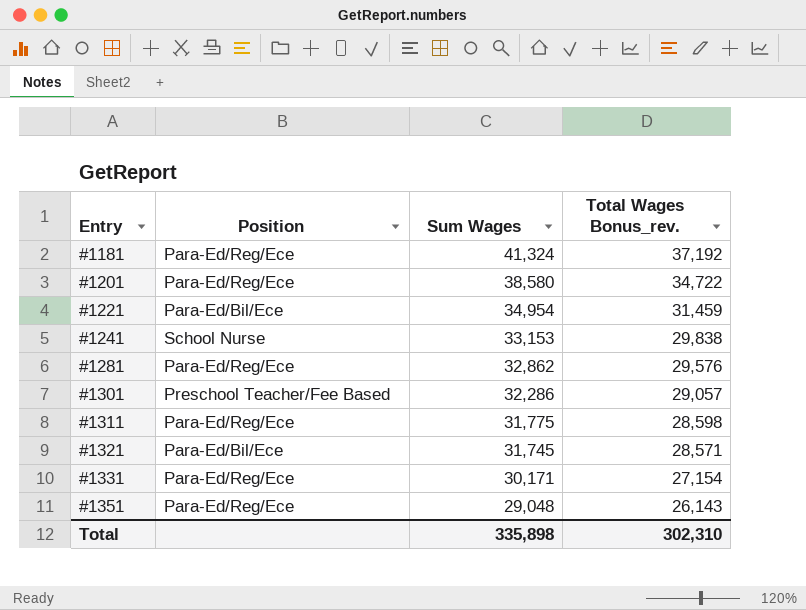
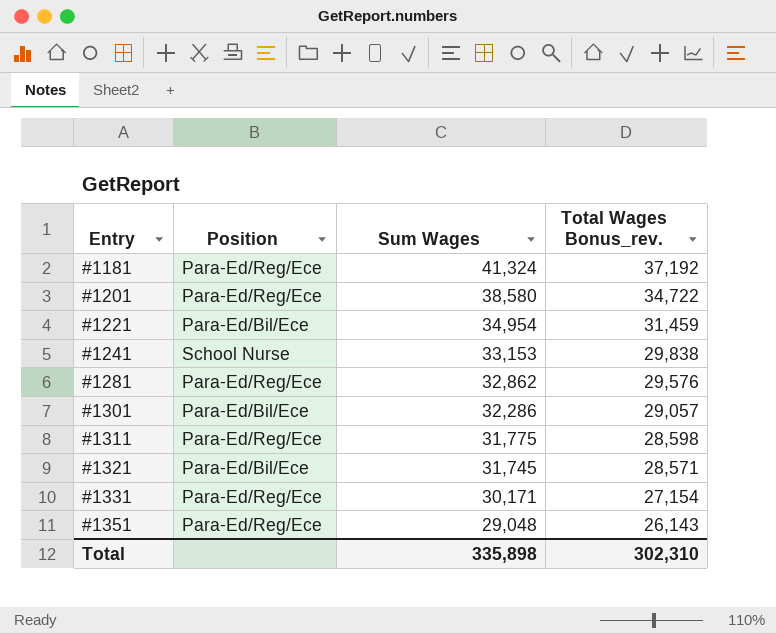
#1301 | Position: Preschool Teacher/Fee Based -> Para-Ed/Bil/Ece

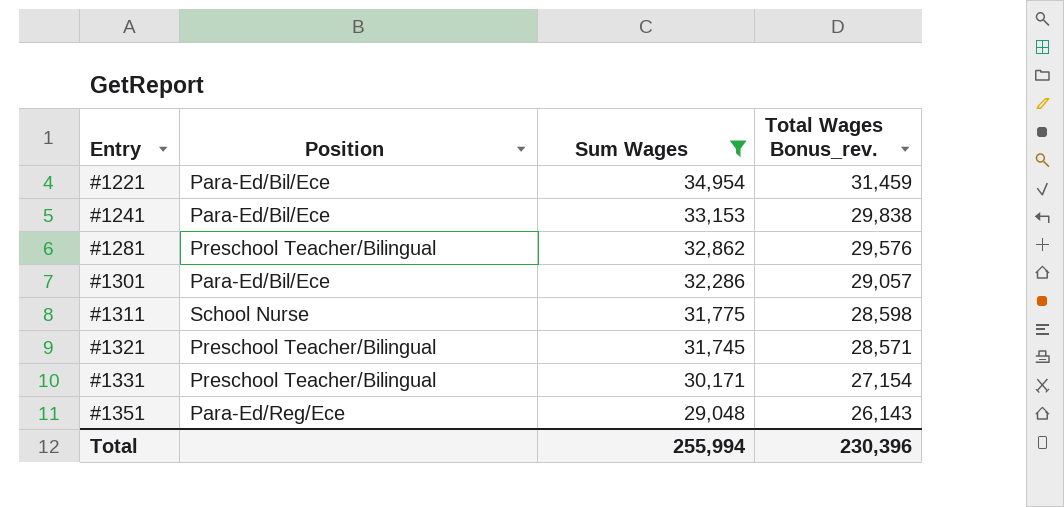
filter: none -> Sum Wages <= 34,954
#1241 | Position: School Nurse -> Para-Ed/Bil/Ece
#1281 | Position: Para-Ed/Reg/Ece -> Preschool Teacher/Bilingual
#1311 | Position: Para-Ed/Reg/Ece -> School Nurse
#1321 | Position: Para-Ed/Bil/Ece -> Preschool Teacher/Bilingual
#1331 | Position: Para-Ed/Reg/Ece -> Preschool Teacher/Bilingual
Total | Sum Wages: 335,898 -> 255,994
Total | Total Wages Bonus_rev.: 302,310 -> 230,396

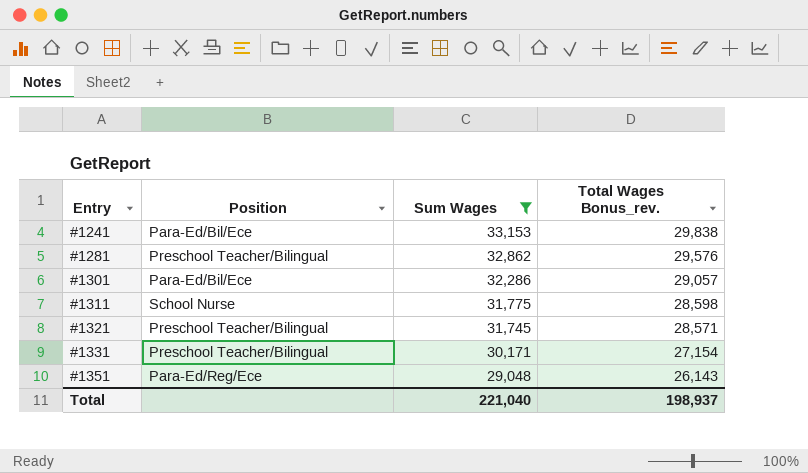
row #1221: Para-Ed/Bil/Ece | 34,954 | 31,459 -> none
Total | Sum Wages: 255,994 -> 221,040
Total | Total Wages Bonus_rev.: 230,396 -> 198,937

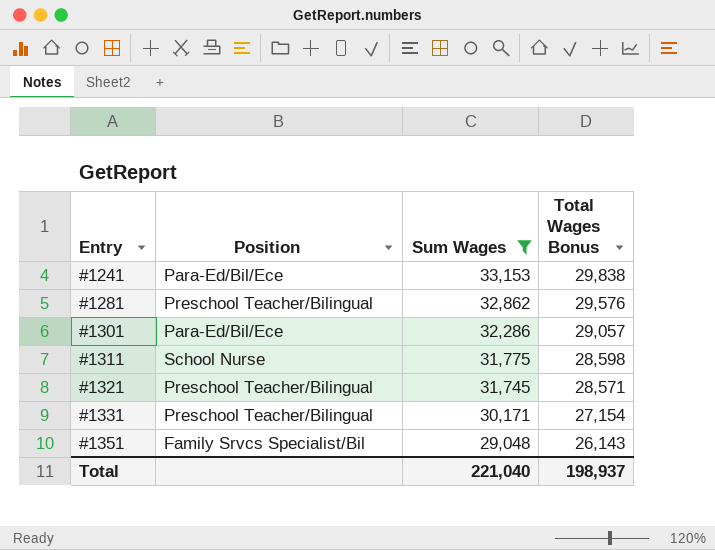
column name: Total Wages Bonus_rev. -> Total Wages Bonus
#1351 | Position: Para-Ed/Reg/Ece -> Family Srvcs Specialist/Bil

